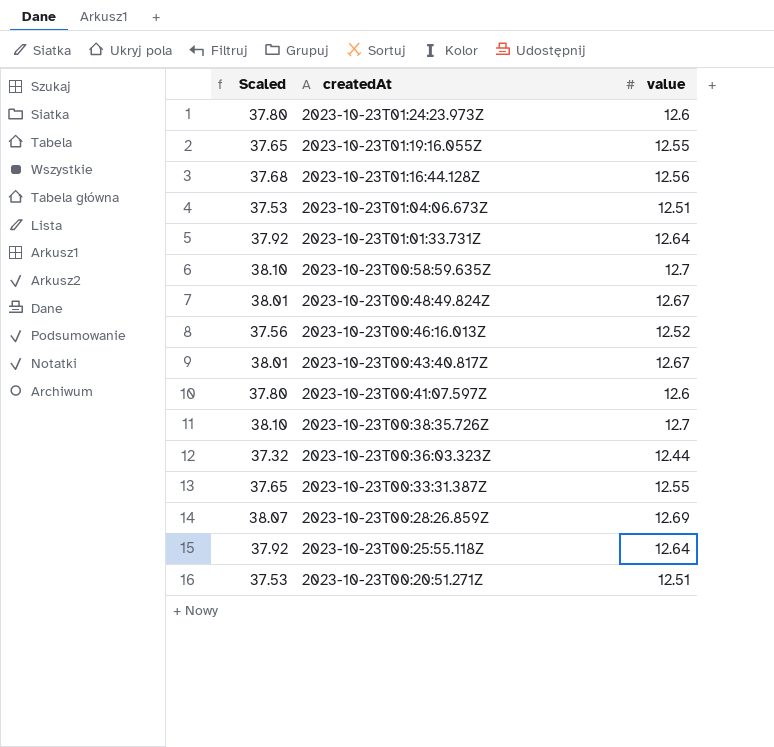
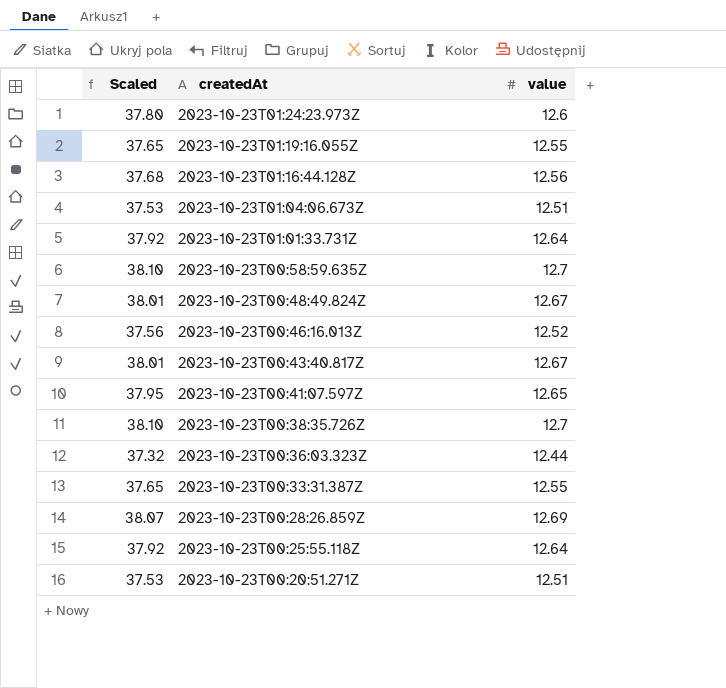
2023-10-23T00:41:07.597Z | Scaled: 37.80 -> 37.95
2023-10-23T00:41:07.597Z | value: 12.6 -> 12.65

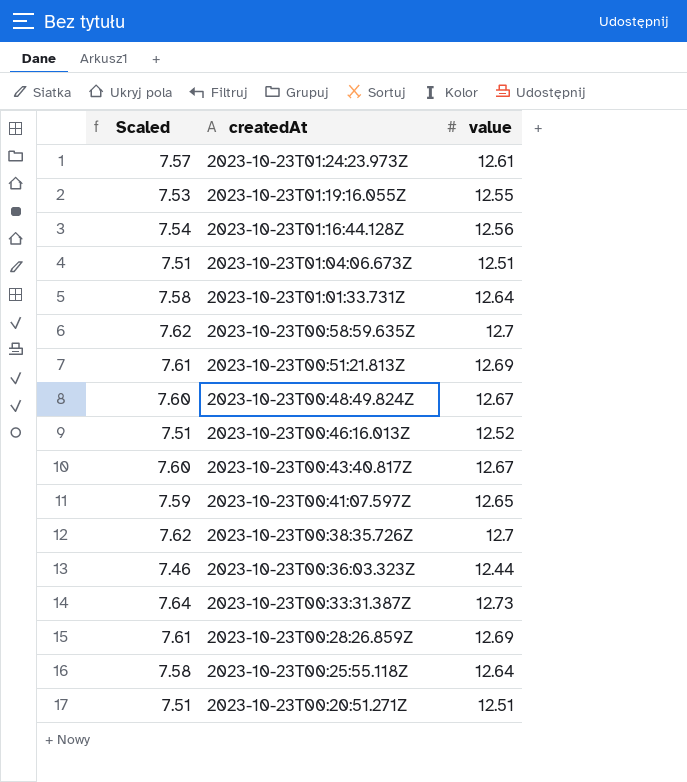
column Scaled | formula: [value] * 3 -> [value] * 0.6
2023-10-23T01:24:23.973Z | value: 12.6 -> 12.61
row 2023-10-23T00:51:21.813Z: none -> 7.61 | 12.69
2023-10-23T00:33:31.387Z | value: 12.55 -> 12.73

